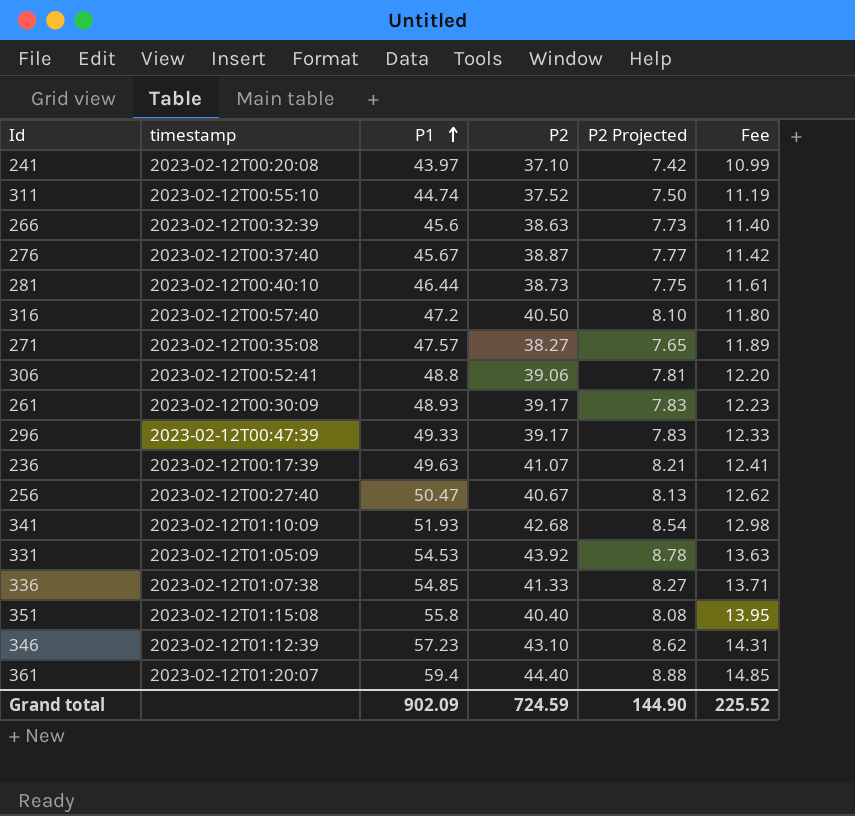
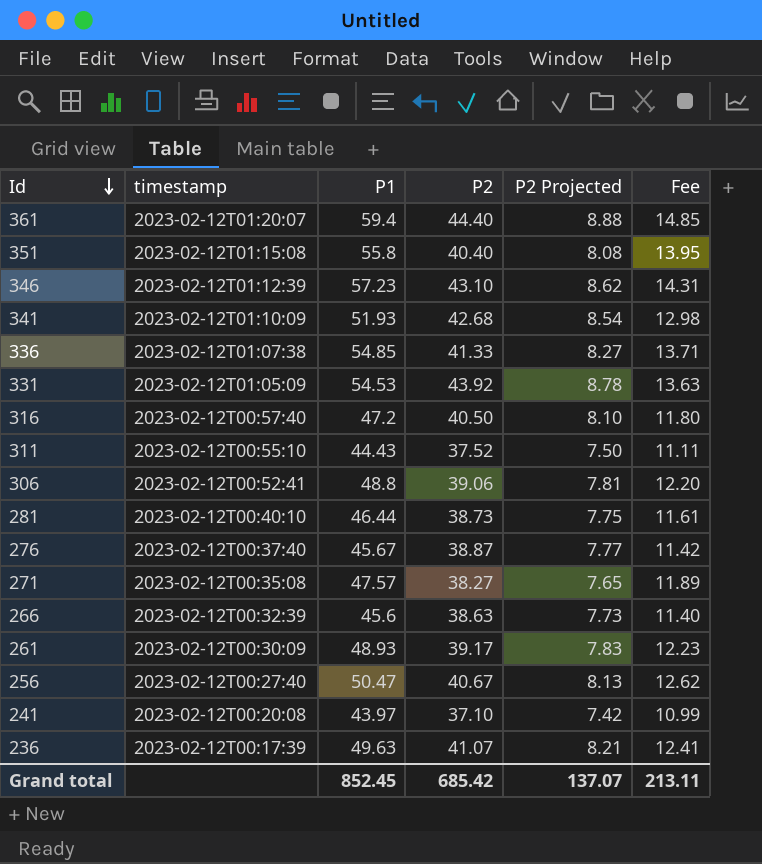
row order: P1 ascending -> Id descending
row 296: 2023-02-12T00:47:39 | 49.33 | 39.17 | 7.83 | 12.33 -> none
311 | P1: 44.74 -> 44.43
311 | Fee: 11.19 -> 11.11
Grand total | P1: 902.09 -> 852.45
Grand total | P2: 724.59 -> 685.42
Grand total | P2 Projected: 144.90 -> 137.07
Grand total | Fee: 225.52 -> 213.11

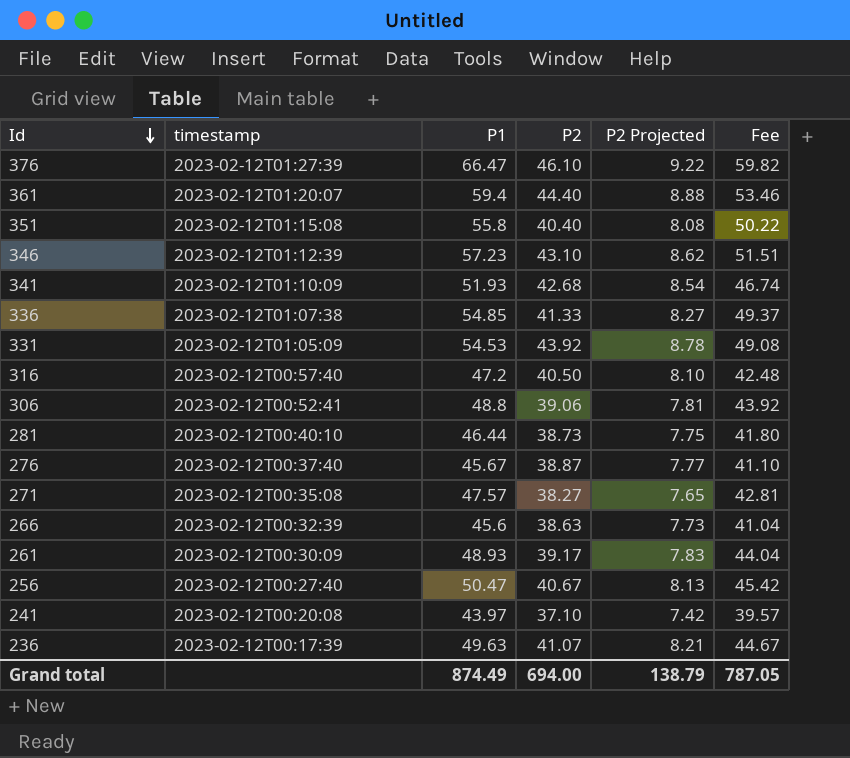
column Fee | formula: [P1] * 0.25 -> [P1] * 0.9
row 311: 2023-02-12T00:55:10 | 44.43 | 37.52 | 7.50 | 11.11 -> none
row 376: none -> 2023-02-12T01:27:39 | 66.47 | 46.10 | 9.22 | 59.82
Grand total | P1: 852.45 -> 874.49
Grand total | P2: 685.42 -> 694.00
Grand total | P2 Projected: 137.07 -> 138.79
Grand total | Fee: 213.11 -> 787.05

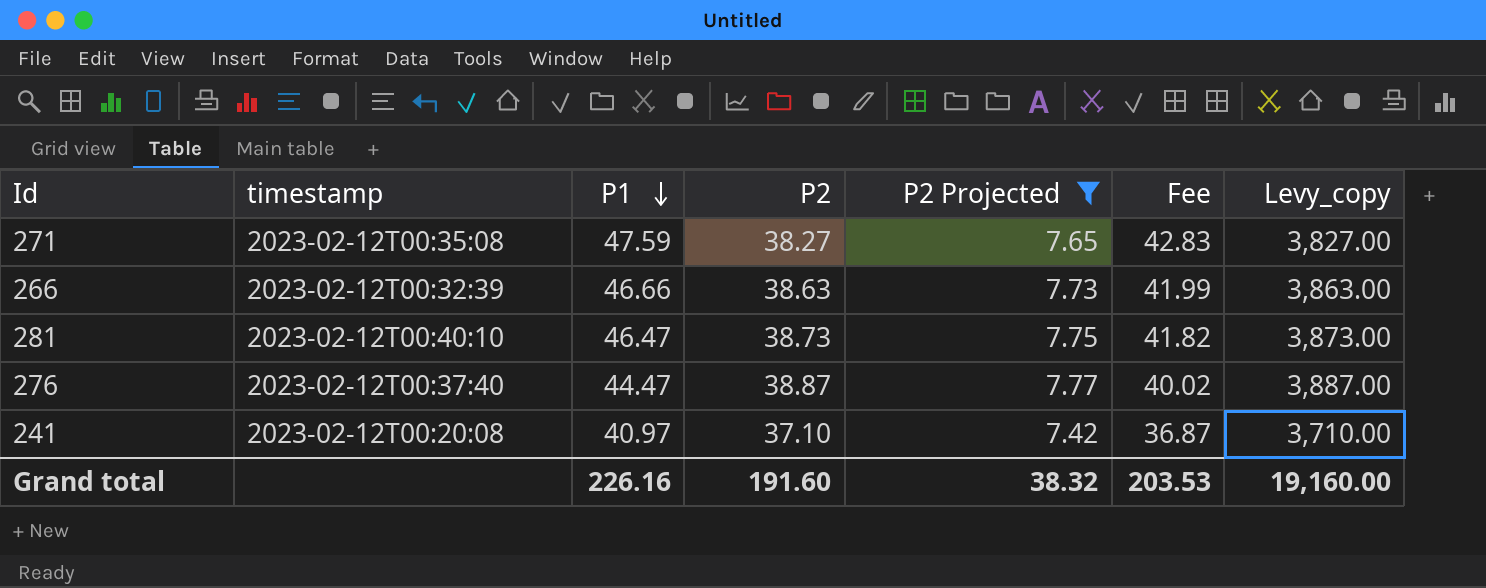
filter: none -> P2 Projected <= 7.77
row order: Id descending -> P1 descending
column Levy_copy | formula: none -> [P2] * 100
271 | P1: 47.57 -> 47.59
271 | Fee: 42.81 -> 42.83
266 | P1: 45.6 -> 46.66
266 | Fee: 41.04 -> 41.99
281 | P1: 46.44 -> 46.47
281 | Fee: 41.80 -> 41.82
276 | P1: 45.67 -> 44.47
276 | Fee: 41.10 -> 40.02
241 | P1: 43.97 -> 40.97
241 | Fee: 39.57 -> 36.87
Grand total | P1: 874.49 -> 226.16
Grand total | P2: 694.00 -> 191.60
Grand total | P2 Projected: 138.79 -> 38.32
Grand total | Fee: 787.05 -> 203.53

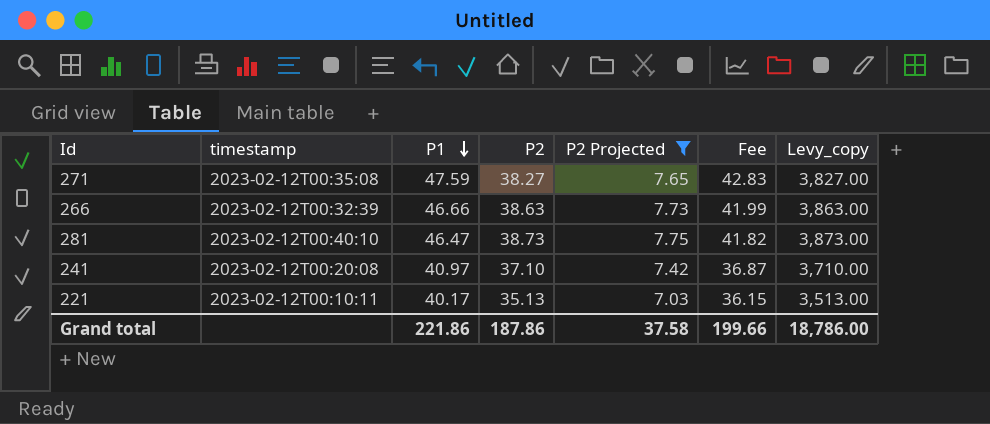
row 276: 2023-02-12T00:37:40 | 44.47 | 38.87 | 7.77 | 40.02 | 3,887.00 -> none
row 221: none -> 2023-02-12T00:10:11 | 40.17 | 35.13 | 7.03 | 36.15 | 3,513.00
Grand total | P1: 226.16 -> 221.86
Grand total | P2: 191.60 -> 187.86
Grand total | P2 Projected: 38.32 -> 37.58
Grand total | Fee: 203.53 -> 199.66
Grand total | Levy_copy: 19,160.00 -> 18,786.00

